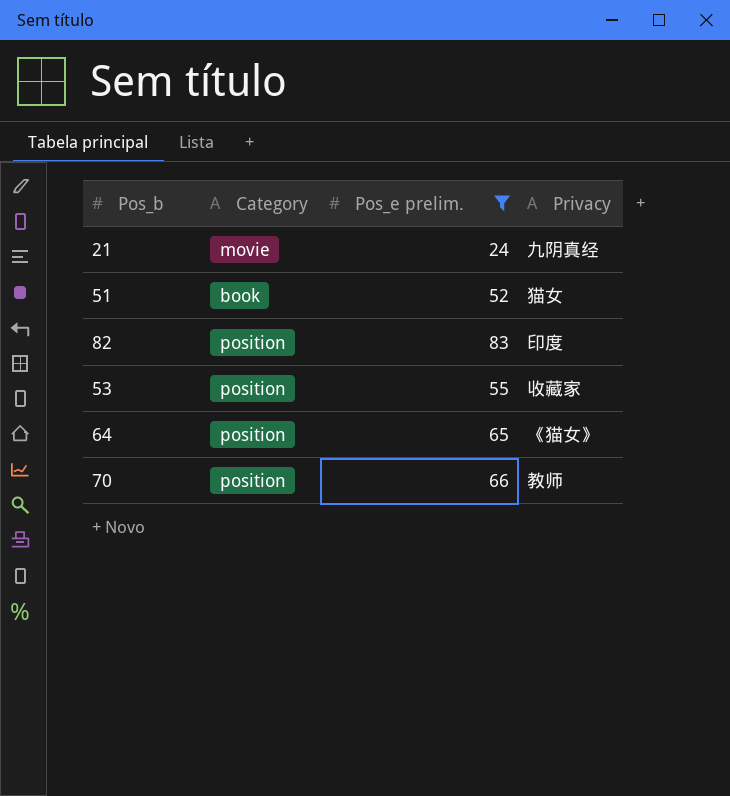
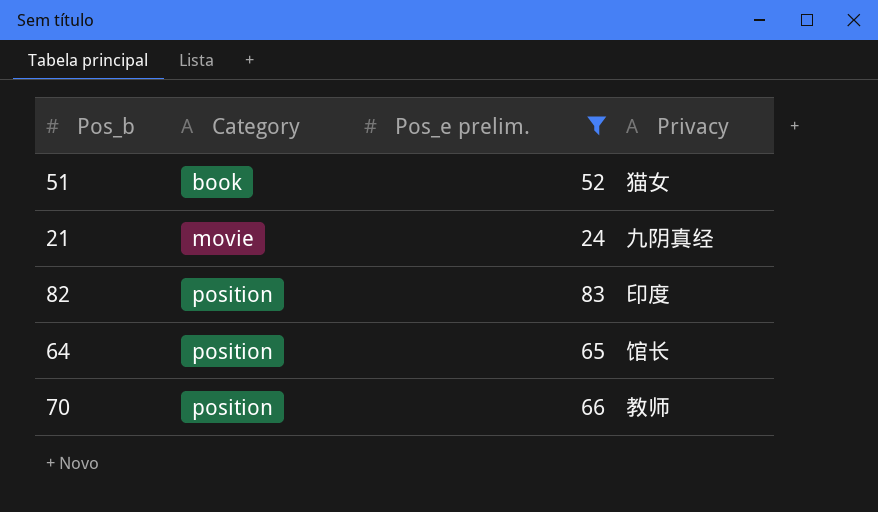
row order: none -> Category ascending
row 53: position | 55 | 收藏家 -> none
64 | Privacy: 《猫女》 -> 馆长

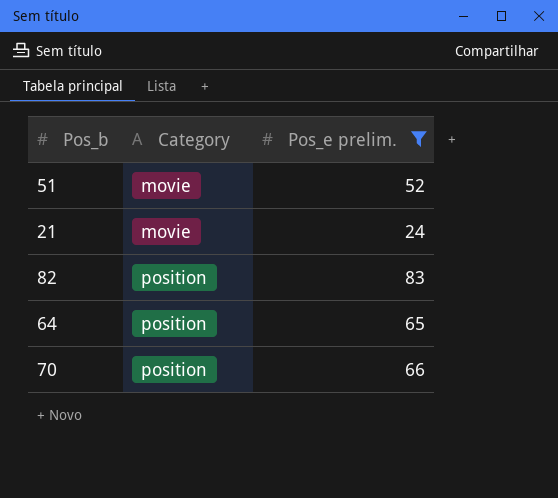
column Privacy | position: 4 -> none
51 | Category: book -> movie

